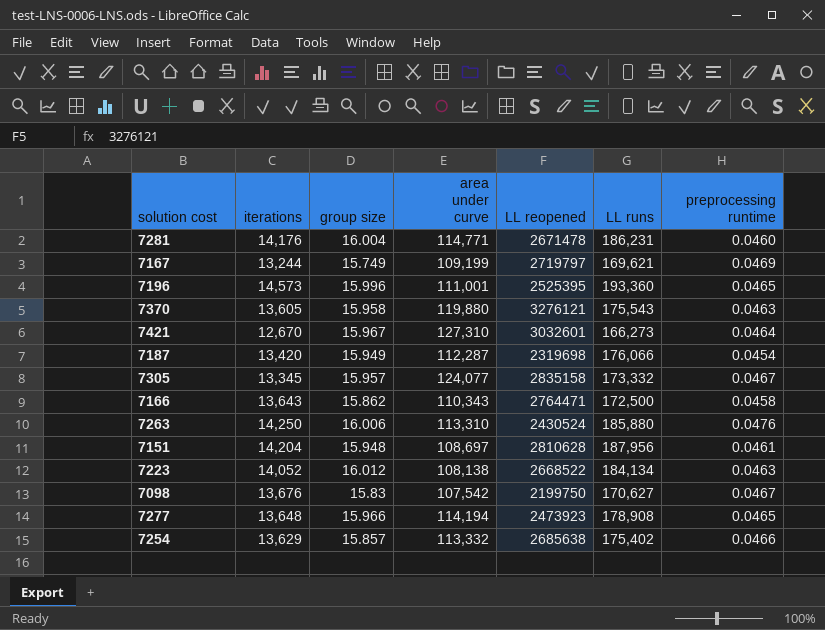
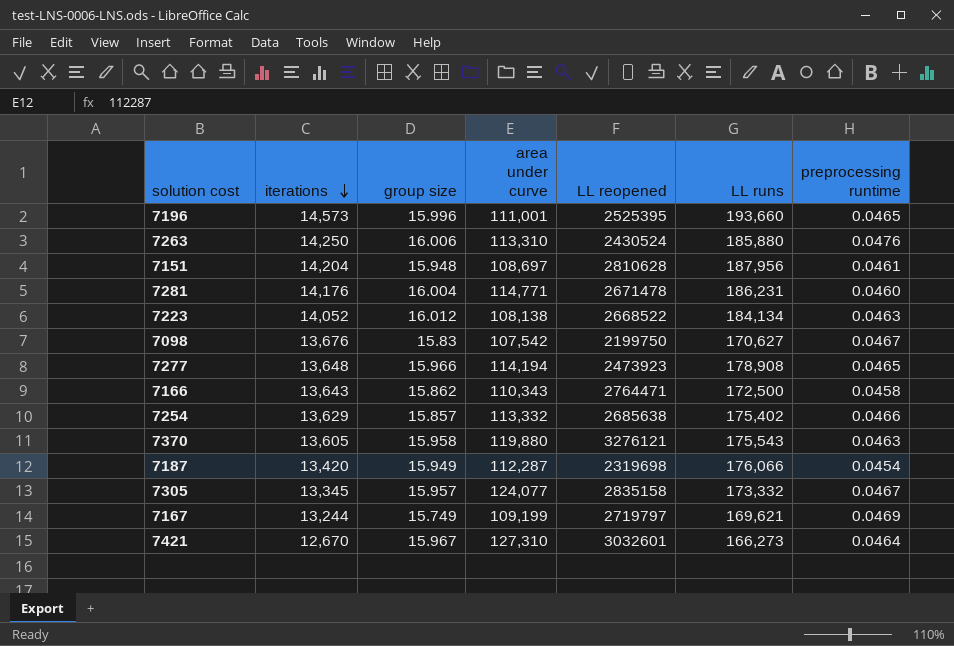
row order: none -> iterations descending
7196 | LL runs: 193,360 -> 193,660

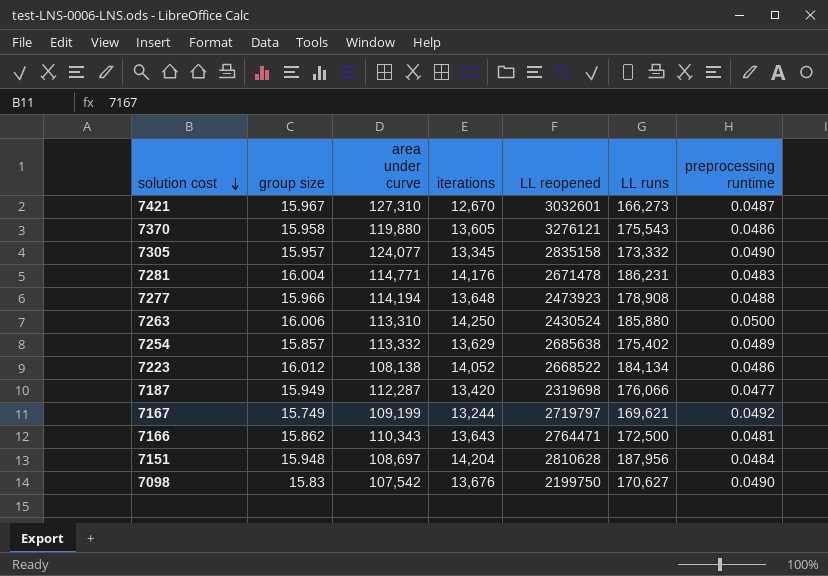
row order: iterations descending -> solution cost descending
column iterations | position: 2 -> 4
row 7196: 14,573 | 15.996 | 111,001 | 2525395 | 193,660 | 0.0465 -> none
7421 | preprocessing runtime: 0.0464 -> 0.0487
7370 | preprocessing runtime: 0.0463 -> 0.0486
7305 | preprocessing runtime: 0.0467 -> 0.0490
7281 | preprocessing runtime: 0.0460 -> 0.0483
7277 | preprocessing runtime: 0.0465 -> 0.0488
7263 | preprocessing runtime: 0.0476 -> 0.0500
7254 | preprocessing runtime: 0.0466 -> 0.0489
7223 | preprocessing runtime: 0.0463 -> 0.0486
7187 | preprocessing runtime: 0.0454 -> 0.0477
7167 | preprocessing runtime: 0.0469 -> 0.0492
7166 | preprocessing runtime: 0.0458 -> 0.0481
7151 | preprocessing runtime: 0.0461 -> 0.0484
7098 | preprocessing runtime: 0.0467 -> 0.0490

